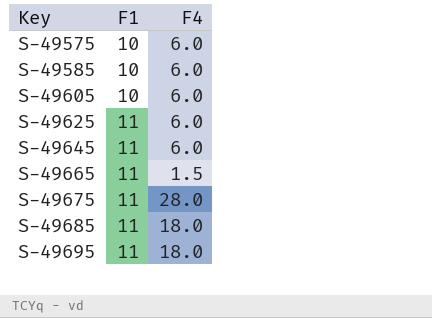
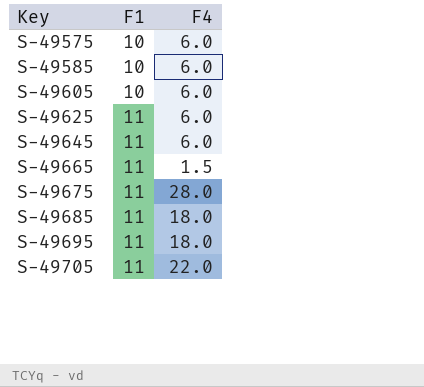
row S-49705: none -> 11 | 22.0

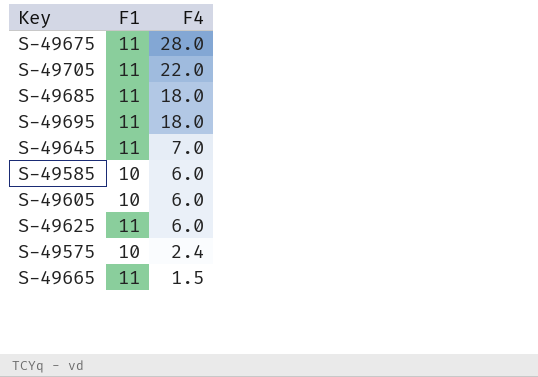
row order: Key ascending -> F4 descending
S-49645 | F4: 6.0 -> 7.0
S-49575 | F4: 6.0 -> 2.4

